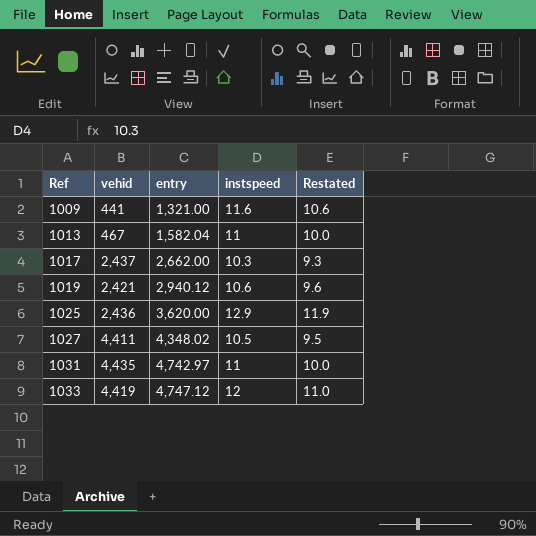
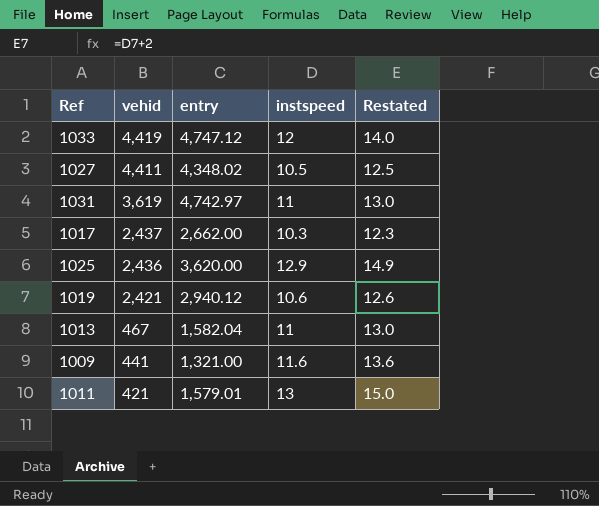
row order: Ref ascending -> vehid descending
column Restated | formula: [instspeed] - 1 -> [instspeed] + 2
1031 | vehid: 4,435 -> 3,619
row 1011: none -> 421 | 1,579.01 | 13 | 15.0

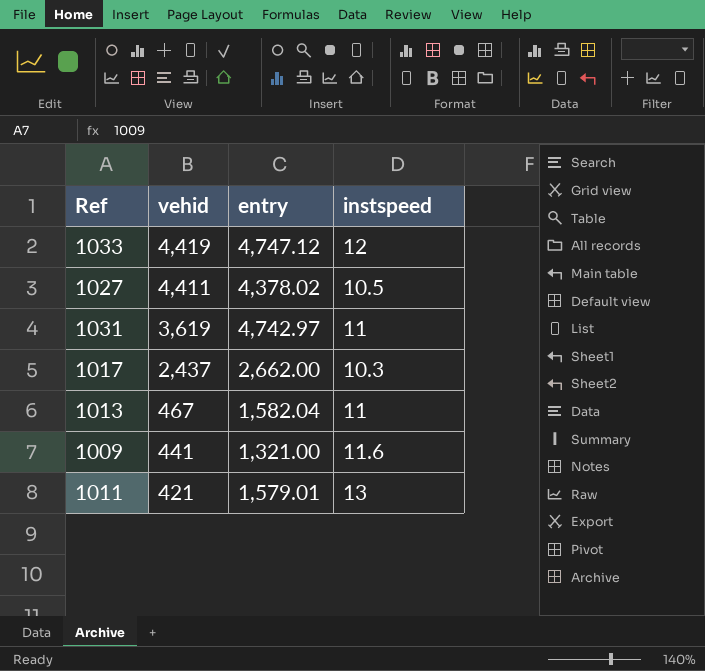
column Restated | formula: [instspeed] + 2 -> none
row 1025: 2,436 | 3,620.00 | 12.9 | 14.9 -> none
row 1019: 2,421 | 2,940.12 | 10.6 | 12.6 -> none
1027 | entry: 4,348.02 -> 4,378.02

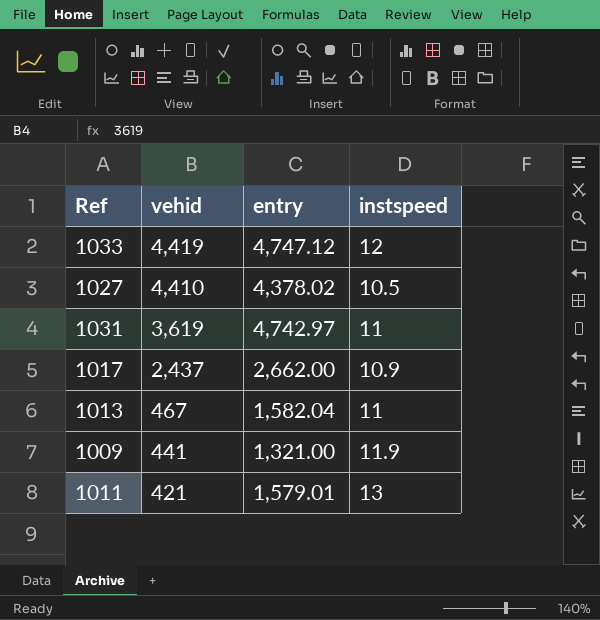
1027 | vehid: 4,411 -> 4,410
1017 | instspeed: 10.3 -> 10.9
1009 | instspeed: 11.6 -> 11.9

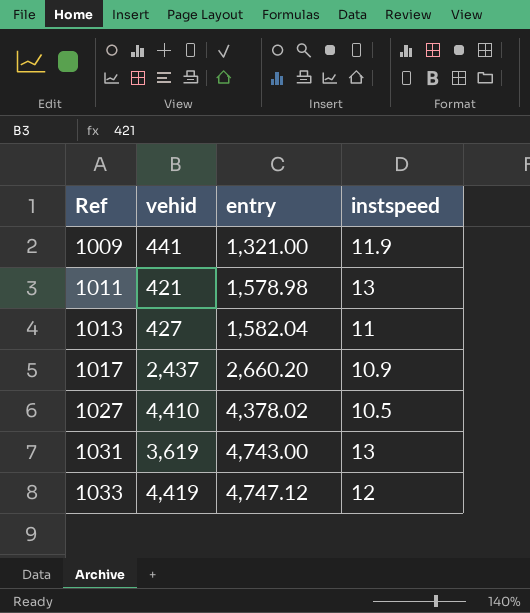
row order: vehid descending -> Ref ascending
1011 | entry: 1,579.01 -> 1,578.98
1013 | vehid: 467 -> 427
1017 | entry: 2,662.00 -> 2,660.20
1031 | entry: 4,742.97 -> 4,743.00
1031 | instspeed: 11 -> 13

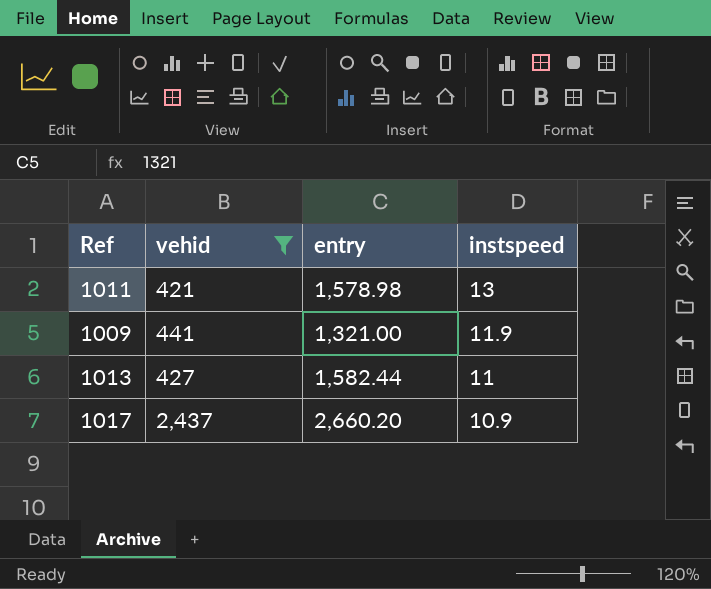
filter: none -> vehid <= 2,437
row order: Ref ascending -> instspeed descending
1013 | entry: 1,582.04 -> 1,582.44

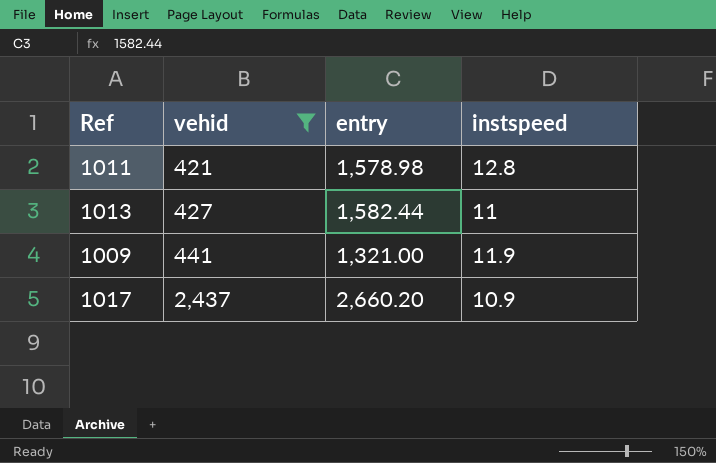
row order: instspeed descending -> vehid ascending
1011 | instspeed: 13 -> 12.8

